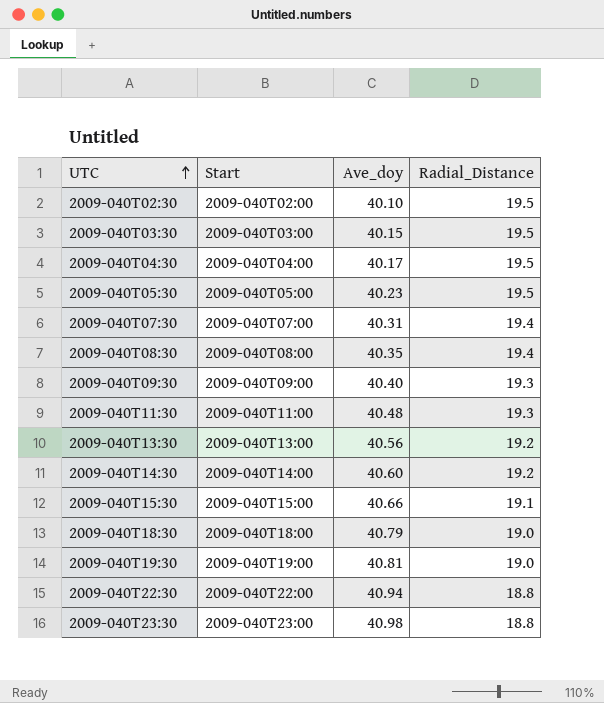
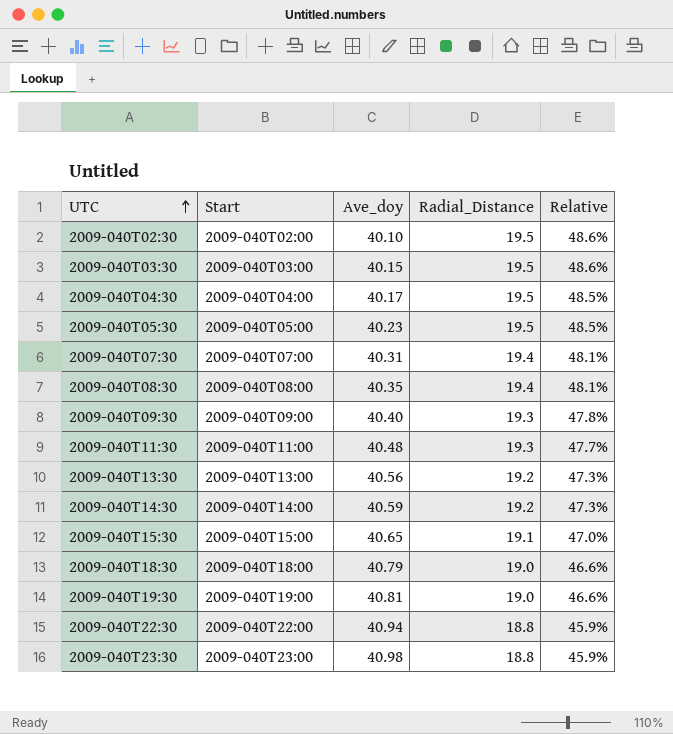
column Relative | formula: none -> [Radial_Distance] / [Ave_doy]
2009-040T14:30 | Ave_doy: 40.60 -> 40.59
2009-040T15:30 | Ave_doy: 40.66 -> 40.65

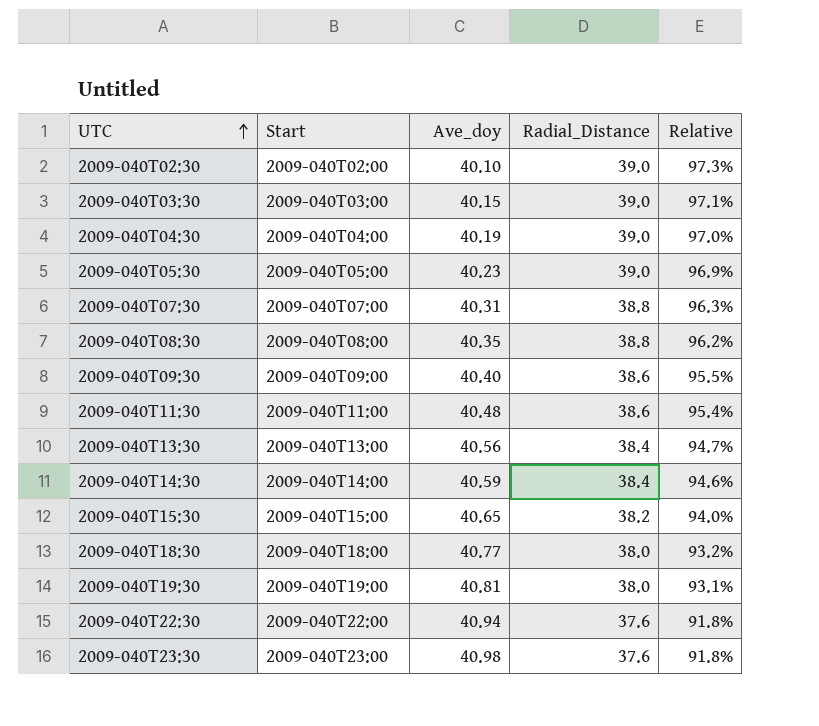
2009-040T02:30 | Radial_Distance: 19.5 -> 39.0
2009-040T02:30 | Relative: 48.6% -> 97.3%
2009-040T03:30 | Radial_Distance: 19.5 -> 39.0
2009-040T03:30 | Relative: 48.6% -> 97.1%
2009-040T04:30 | Ave_doy: 40.17 -> 40.19
2009-040T04:30 | Radial_Distance: 19.5 -> 39.0
2009-040T04:30 | Relative: 48.5% -> 97.0%
2009-040T05:30 | Radial_Distance: 19.5 -> 39.0
2009-040T05:30 | Relative: 48.5% -> 96.9%
2009-040T07:30 | Radial_Distance: 19.4 -> 38.8
2009-040T07:30 | Relative: 48.1% -> 96.3%
2009-040T08:30 | Radial_Distance: 19.4 -> 38.8
2009-040T08:30 | Relative: 48.1% -> 96.2%
2009-040T09:30 | Radial_Distance: 19.3 -> 38.6
2009-040T09:30 | Relative: 47.8% -> 95.5%
2009-040T11:30 | Radial_Distance: 19.3 -> 38.6
2009-040T11:30 | Relative: 47.7% -> 95.4%
2009-040T13:30 | Radial_Distance: 19.2 -> 38.4
2009-040T13:30 | Relative: 47.3% -> 94.7%
2009-040T14:30 | Radial_Distance: 19.2 -> 38.4
2009-040T14:30 | Relative: 47.3% -> 94.6%
2009-040T15:30 | Radial_Distance: 19.1 -> 38.2
2009-040T15:30 | Relative: 47.0% -> 94.0%
2009-040T18:30 | Ave_doy: 40.79 -> 40.77
2009-040T18:30 | Radial_Distance: 19.0 -> 38.0
2009-040T18:30 | Relative: 46.6% -> 93.2%
2009-040T19:30 | Radial_Distance: 19.0 -> 38.0
2009-040T19:30 | Relative: 46.6% -> 93.1%
2009-040T22:30 | Radial_Distance: 18.8 -> 37.6
2009-040T22:30 | Relative: 45.9% -> 91.8%
2009-040T23:30 | Radial_Distance: 18.8 -> 37.6
2009-040T23:30 | Relative: 45.9% -> 91.8%

